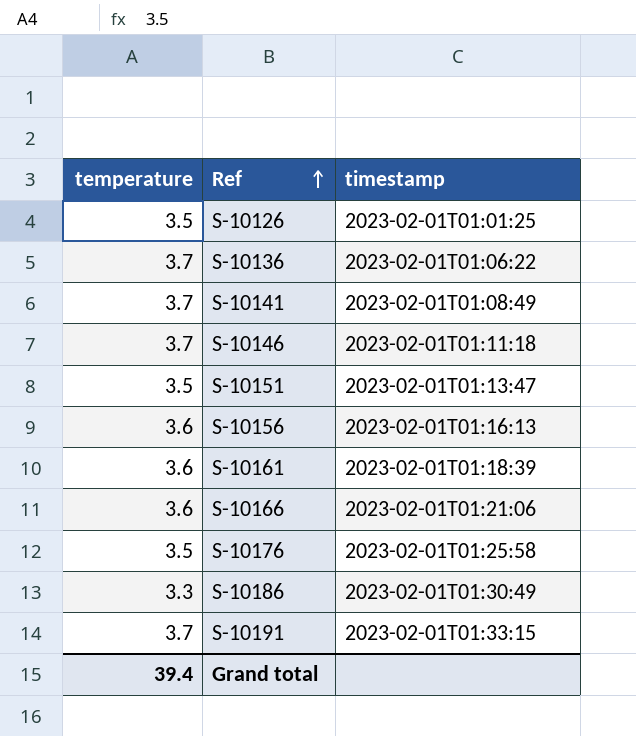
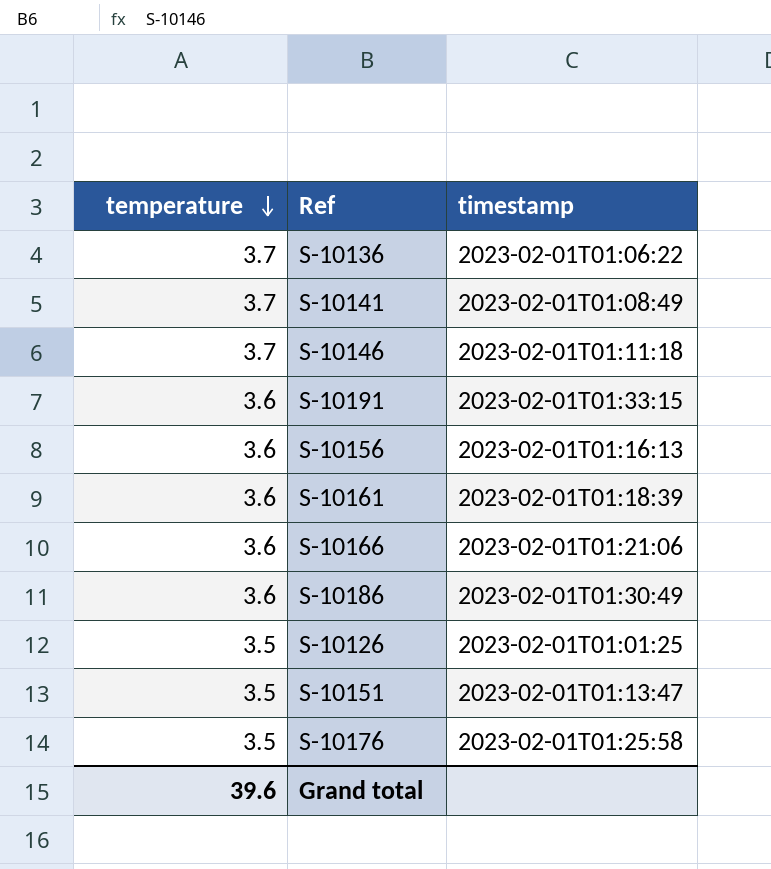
row order: Ref ascending -> temperature descending
S-10191 | temperature: 3.7 -> 3.6
S-10186 | temperature: 3.3 -> 3.6
Grand total | temperature: 39.4 -> 39.6

